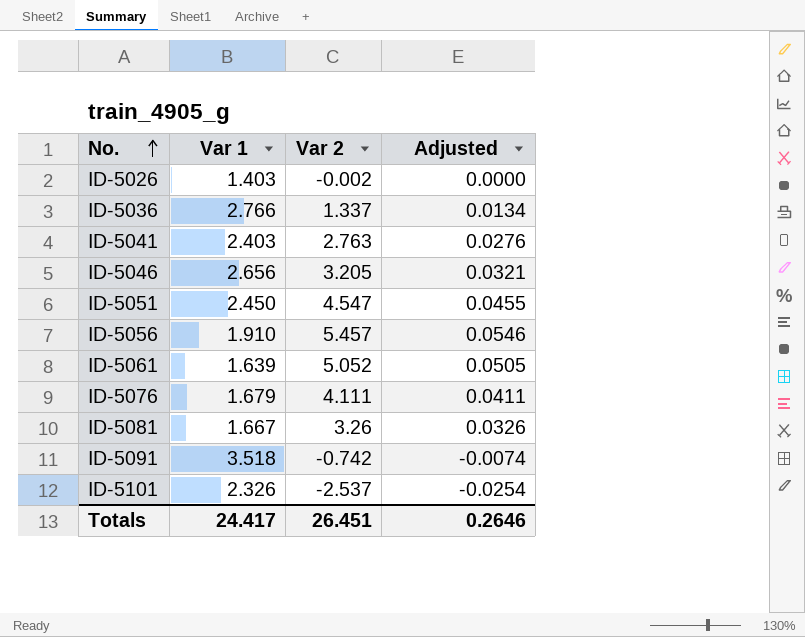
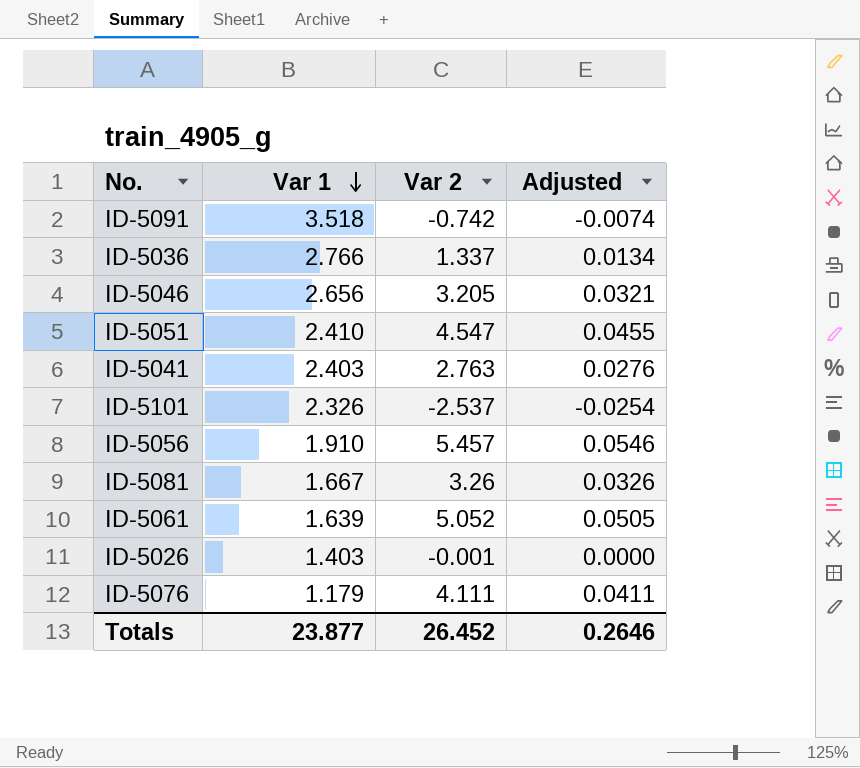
row order: No. ascending -> Var 1 descending
ID-5051 | Var 1: 2.450 -> 2.410
ID-5026 | Var 2: -0.002 -> -0.001
ID-5076 | Var 1: 1.679 -> 1.179
Totals | Var 1: 24.417 -> 23.877
Totals | Var 2: 26.451 -> 26.452

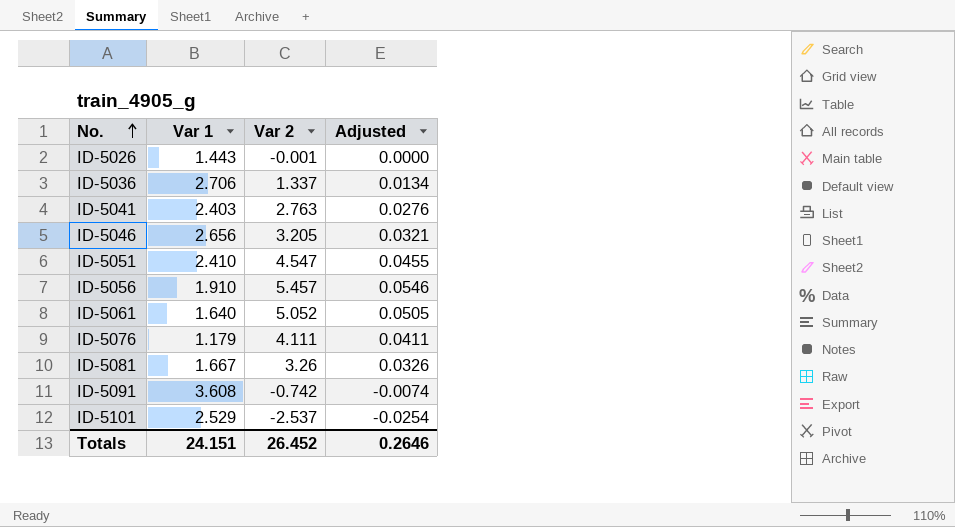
row order: Var 1 descending -> No. ascending
ID-5026 | Var 1: 1.403 -> 1.443
ID-5036 | Var 1: 2.766 -> 2.706
ID-5061 | Var 1: 1.639 -> 1.640
ID-5091 | Var 1: 3.518 -> 3.608
ID-5101 | Var 1: 2.326 -> 2.529
Totals | Var 1: 23.877 -> 24.151

